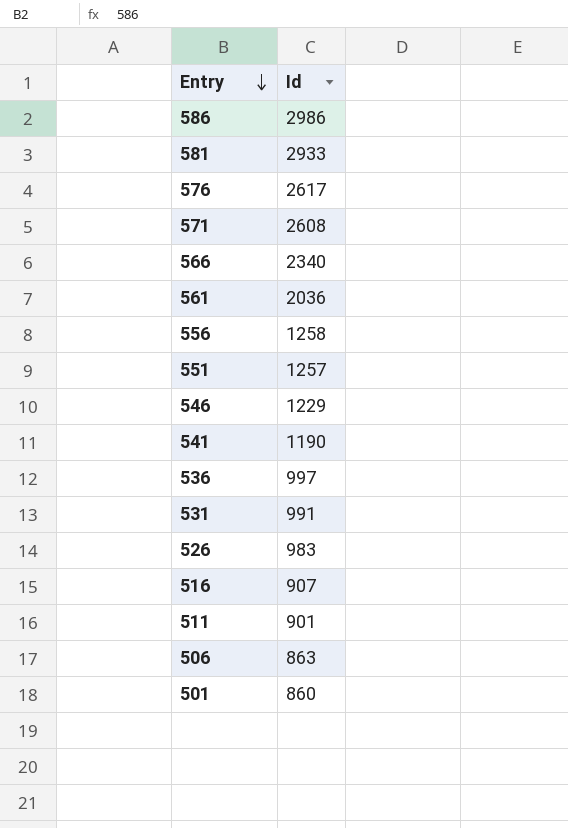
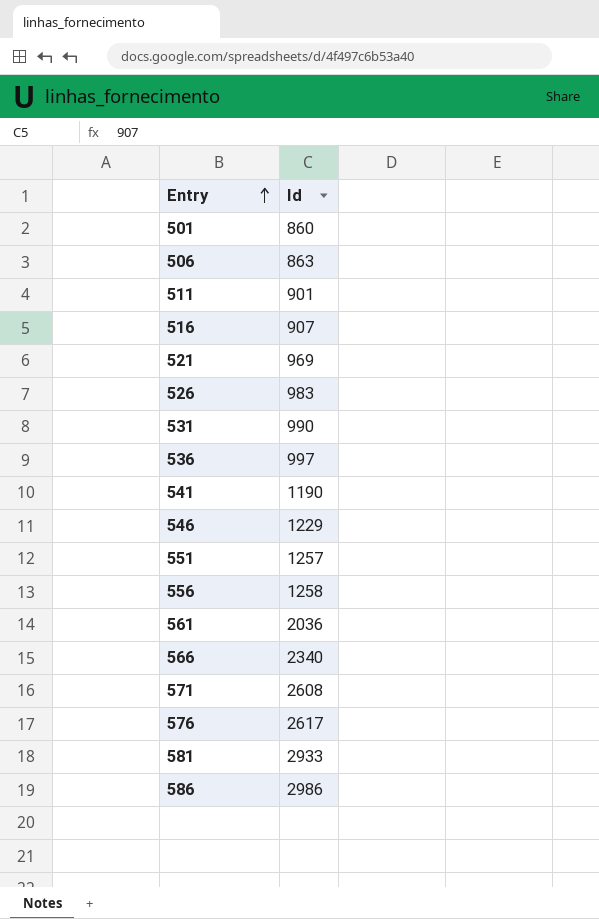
row order: Entry descending -> Entry ascending
row 521: none -> 969
531 | Id: 991 -> 990

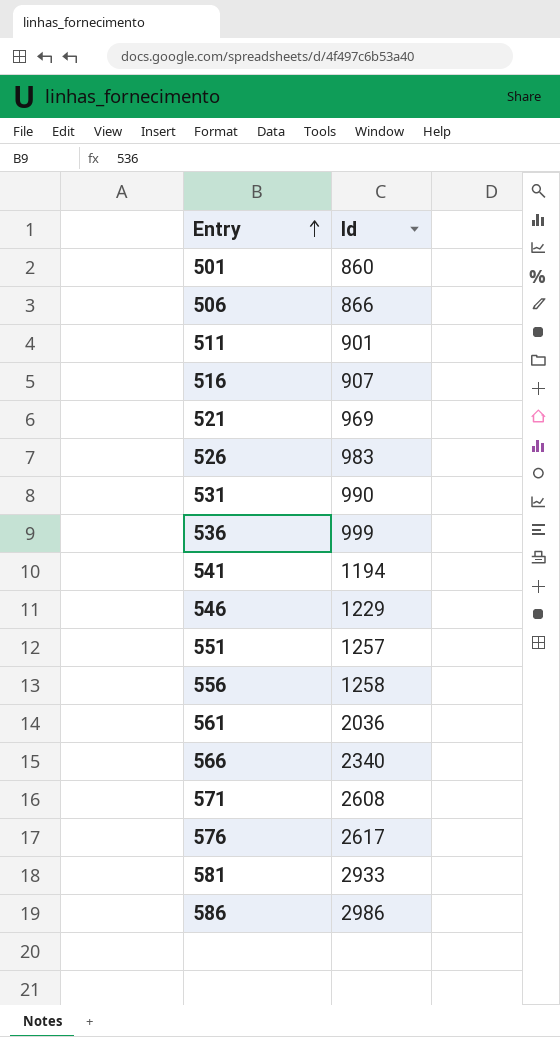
506 | Id: 863 -> 866
536 | Id: 997 -> 999
541 | Id: 1190 -> 1194

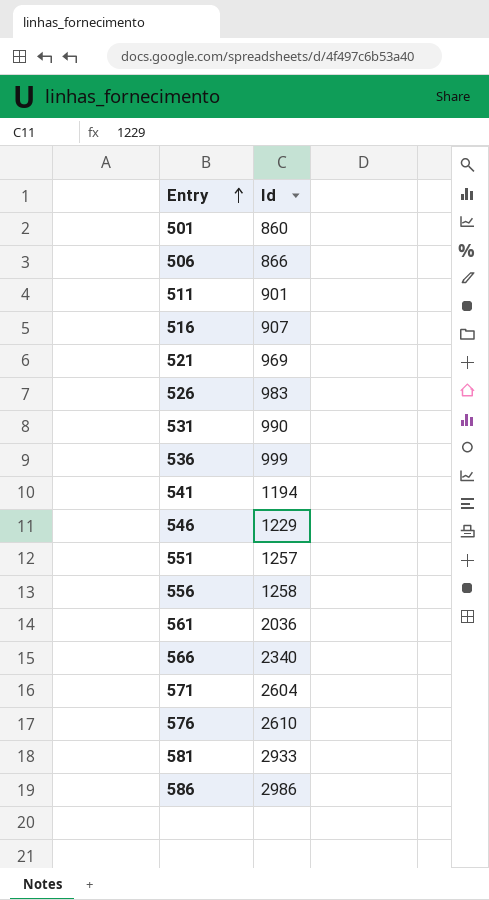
571 | Id: 2608 -> 2604
576 | Id: 2617 -> 2610

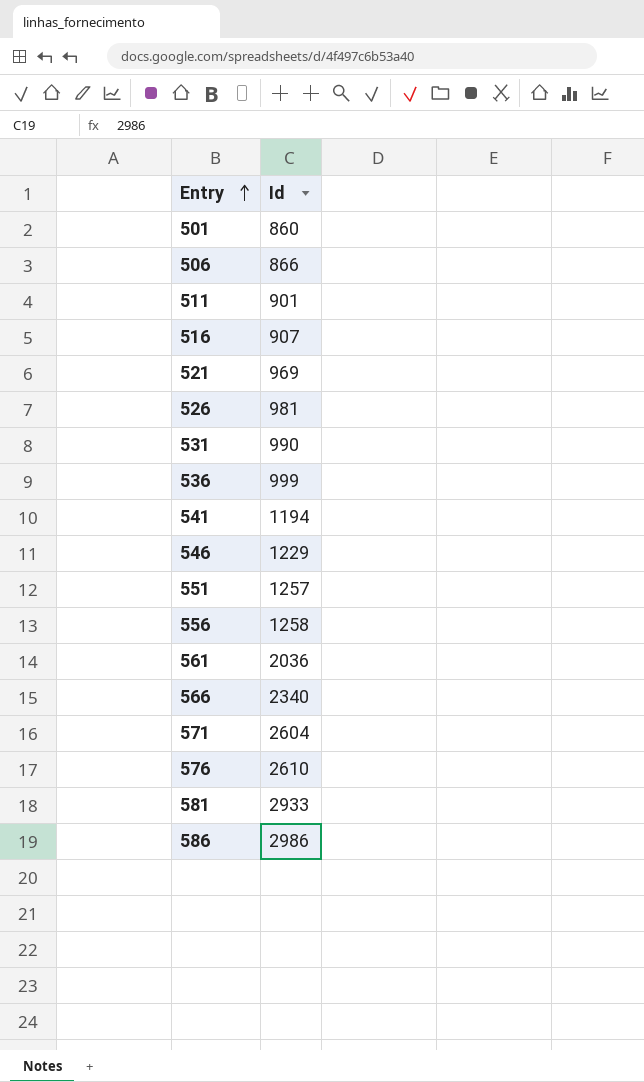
526 | Id: 983 -> 981

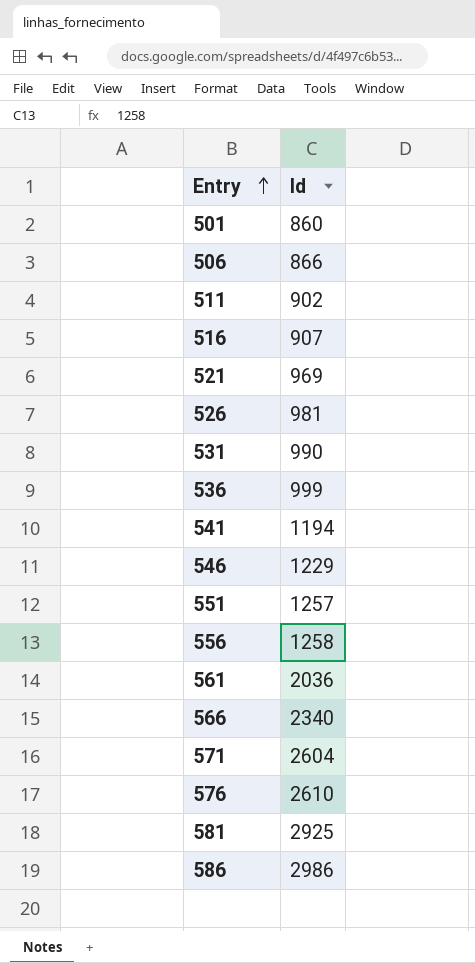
511 | Id: 901 -> 902
581 | Id: 2933 -> 2925

